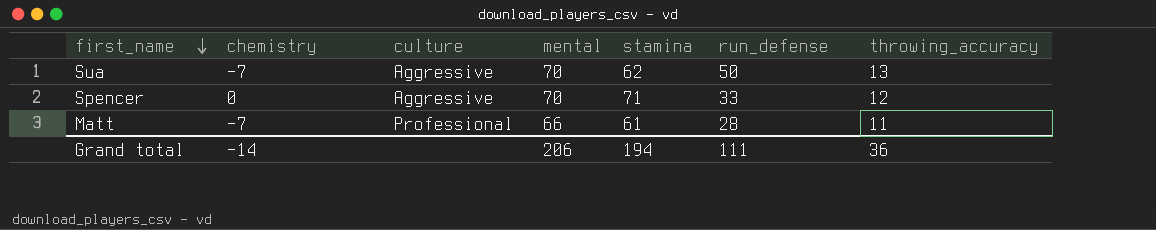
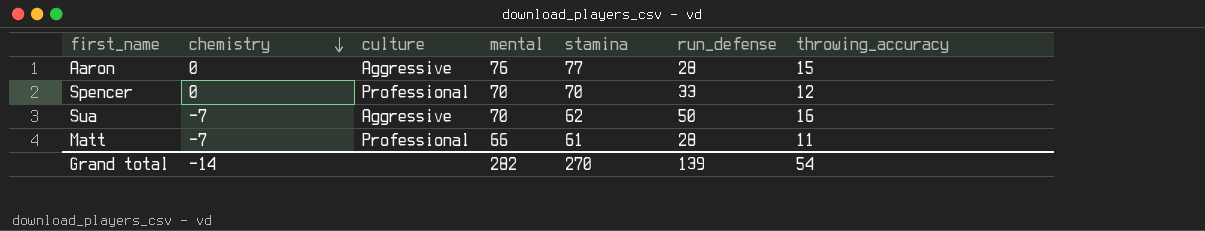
row order: first_name descending -> chemistry descending
row Aaron: none -> 0 | Aggressive | 76 | 77 | 28 | 15
Spencer | culture: Aggressive -> Professional
Spencer | stamina: 71 -> 70
Sua | throwing_accuracy: 13 -> 16
Grand total | mental: 206 -> 282
Grand total | stamina: 194 -> 270
Grand total | run_defense: 111 -> 139
Grand total | throwing_accuracy: 36 -> 54

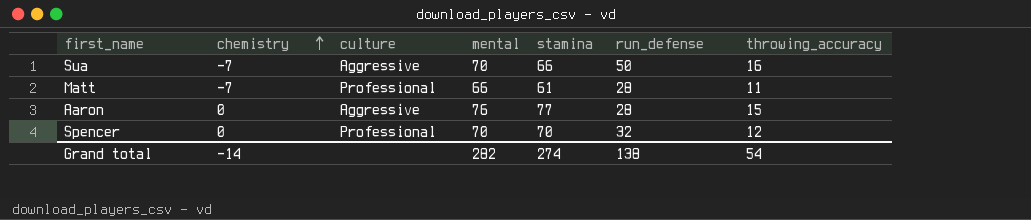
row order: chemistry descending -> chemistry ascending
Sua | stamina: 62 -> 66
Spencer | run_defense: 33 -> 32
Grand total | stamina: 270 -> 274
Grand total | run_defense: 139 -> 138

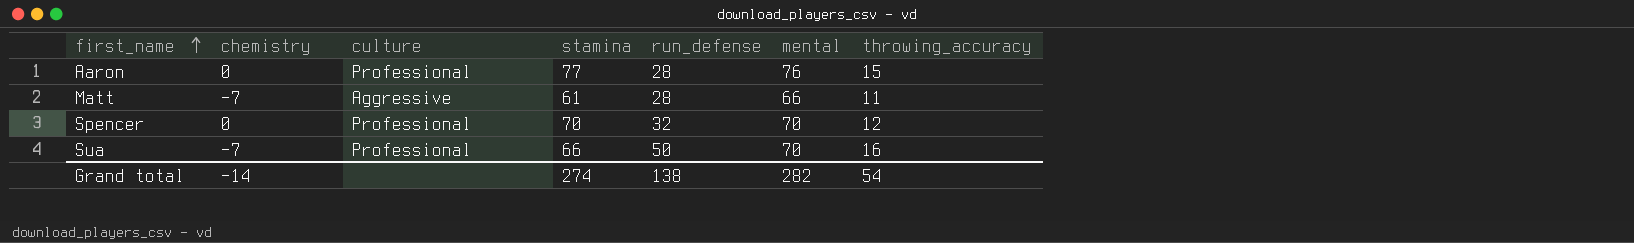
row order: chemistry ascending -> first_name ascending
column mental | position: 4 -> 6
Aaron | culture: Aggressive -> Professional
Matt | culture: Professional -> Aggressive
Sua | culture: Aggressive -> Professional

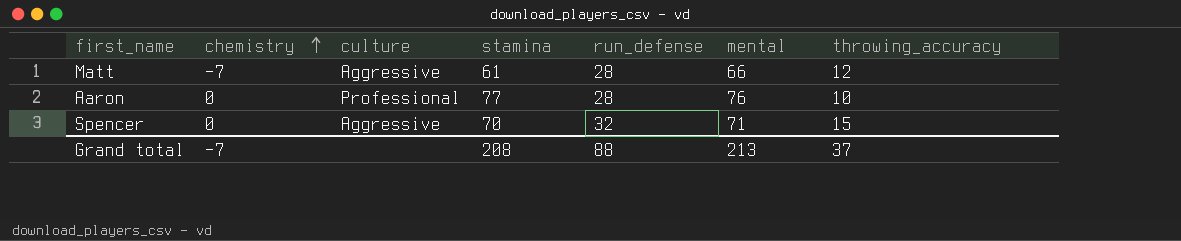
row order: first_name ascending -> chemistry ascending
row Sua: -7 | Professional | 66 | 50 | 70 | 16 -> none
Matt | throwing_accuracy: 11 -> 12
Aaron | throwing_accuracy: 15 -> 10
Spencer | culture: Professional -> Aggressive
Spencer | mental: 70 -> 71
Spencer | throwing_accuracy: 12 -> 15
Grand total | chemistry: -14 -> -7
Grand total | stamina: 274 -> 208
Grand total | run_defense: 138 -> 88
Grand total | mental: 282 -> 213
Grand total | throwing_accuracy: 54 -> 37

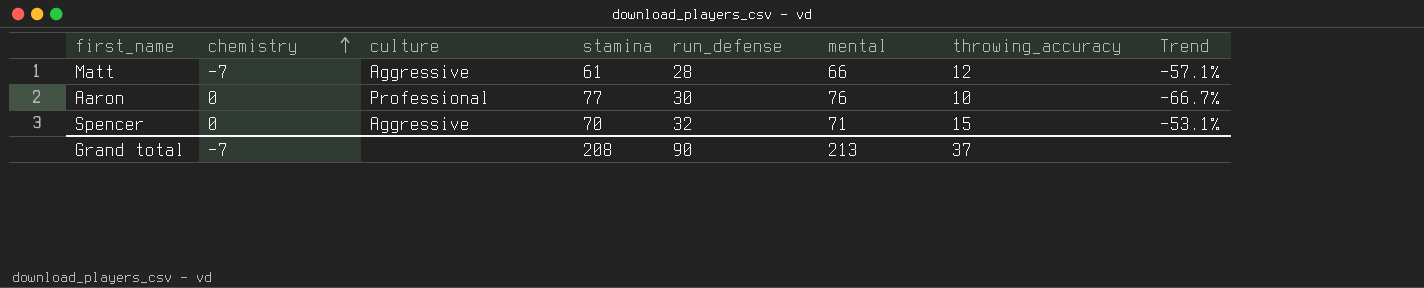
column Trend | formula: none -> ([throwing_accuracy] - [run_defense]) / [run_defense]
Aaron | run_defense: 28 -> 30
Grand total | run_defense: 88 -> 90

